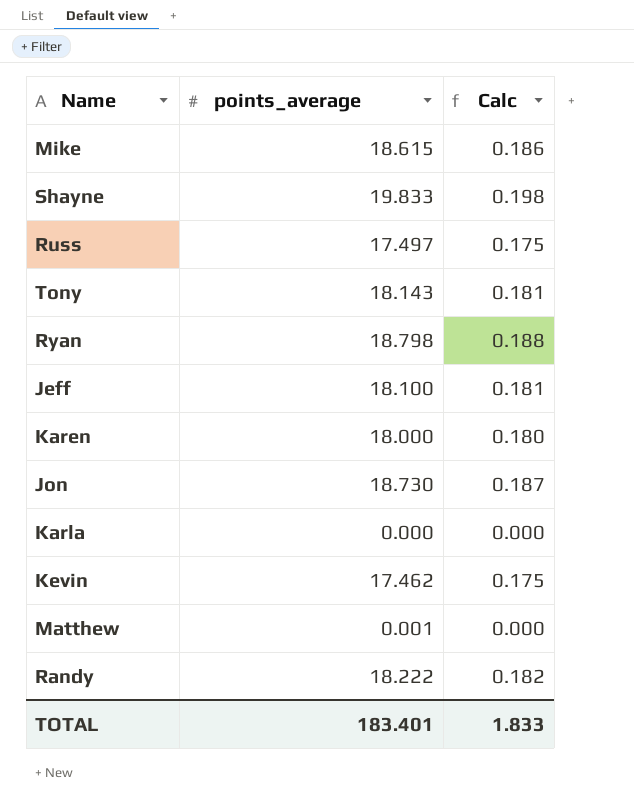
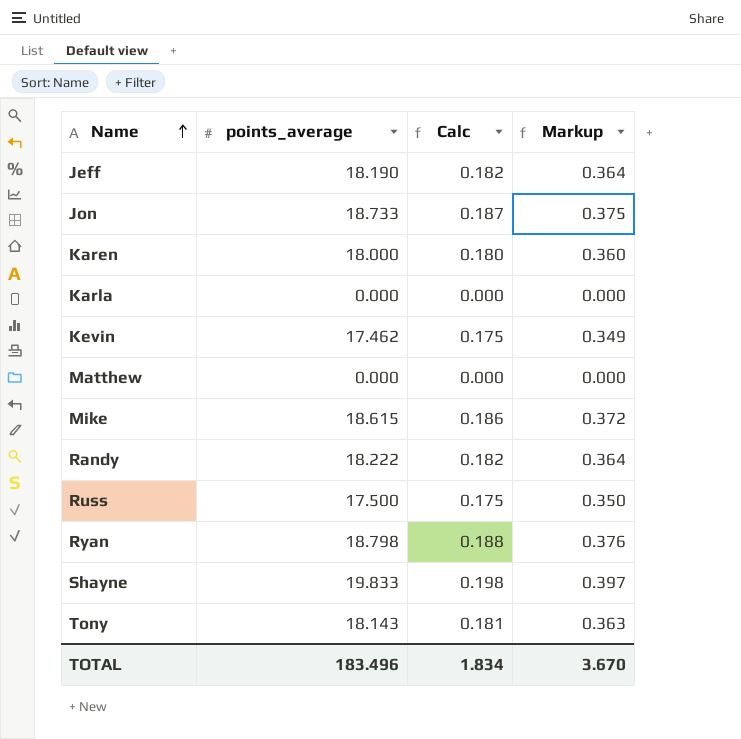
row order: none -> Name ascending
column Markup | formula: none -> [points_average] * 0.02
Jeff | points_average: 18.100 -> 18.190
Jeff | Calc: 0.181 -> 0.182
Jon | points_average: 18.730 -> 18.733
Matthew | points_average: 0.001 -> 0.000
Russ | points_average: 17.497 -> 17.500
TOTAL | points_average: 183.401 -> 183.496
TOTAL | Calc: 1.833 -> 1.834

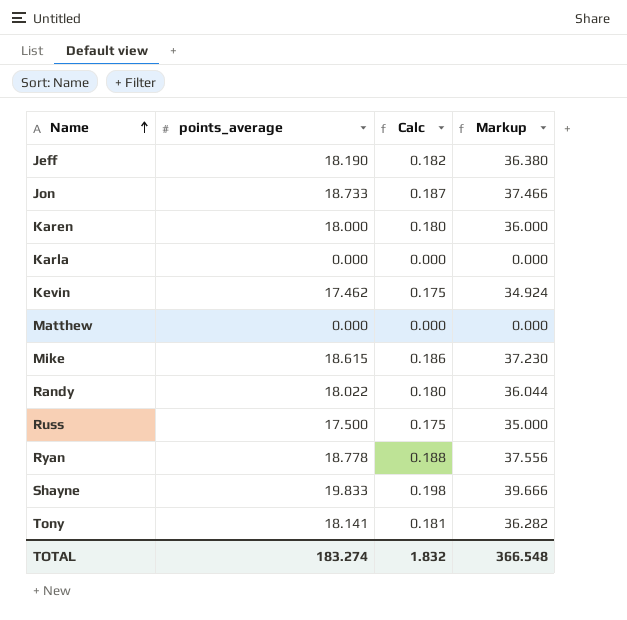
column Markup | formula: [points_average] * 0.02 -> [points_average] * 2
Randy | points_average: 18.222 -> 18.022
Randy | Calc: 0.182 -> 0.180
Ryan | points_average: 18.798 -> 18.778
Tony | points_average: 18.143 -> 18.141
TOTAL | points_average: 183.496 -> 183.274
TOTAL | Calc: 1.834 -> 1.832
TOTAL | Markup: 3.670 -> 366.548

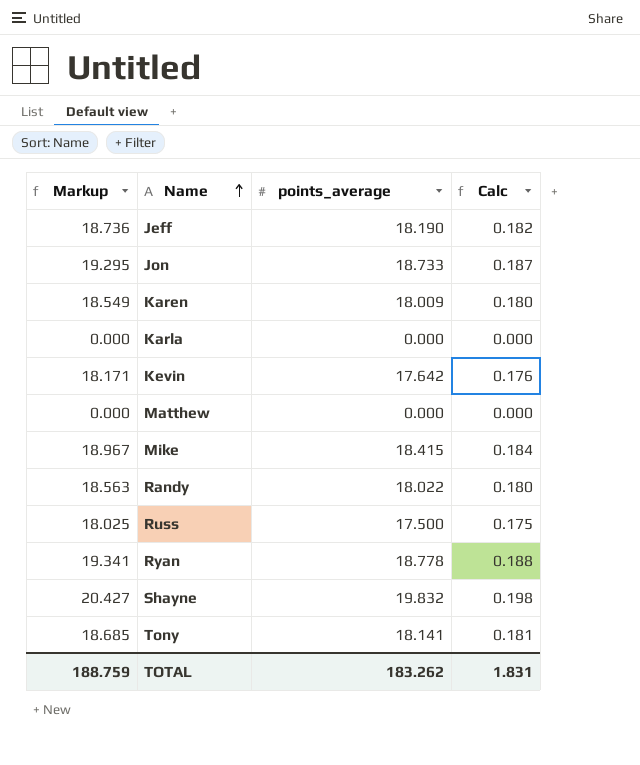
column Markup | formula: [points_average] * 2 -> [points_average] * 1.03
column Markup | position: 4 -> 1
Karen | points_average: 18.000 -> 18.009
Kevin | points_average: 17.462 -> 17.642
Kevin | Calc: 0.175 -> 0.176
Mike | points_average: 18.615 -> 18.415
Mike | Calc: 0.186 -> 0.184
Shayne | points_average: 19.833 -> 19.832
TOTAL | Markup: 366.548 -> 188.759
TOTAL | points_average: 183.274 -> 183.262
TOTAL | Calc: 1.832 -> 1.831

